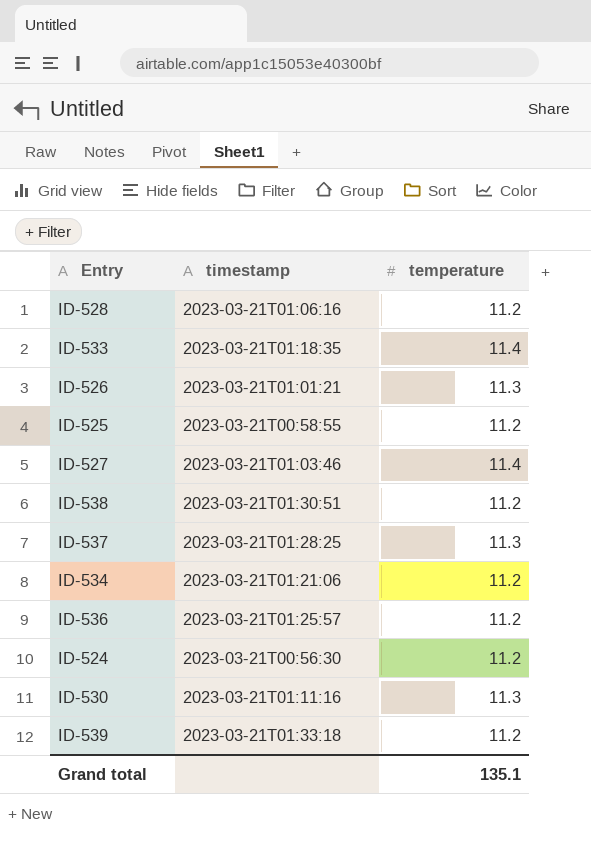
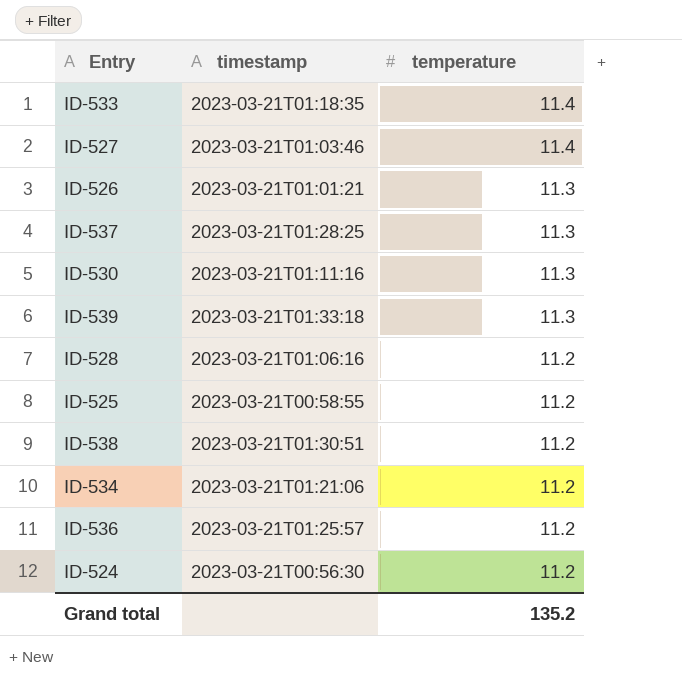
row order: none -> temperature descending
ID-539 | temperature: 11.2 -> 11.3
Grand total | temperature: 135.1 -> 135.2

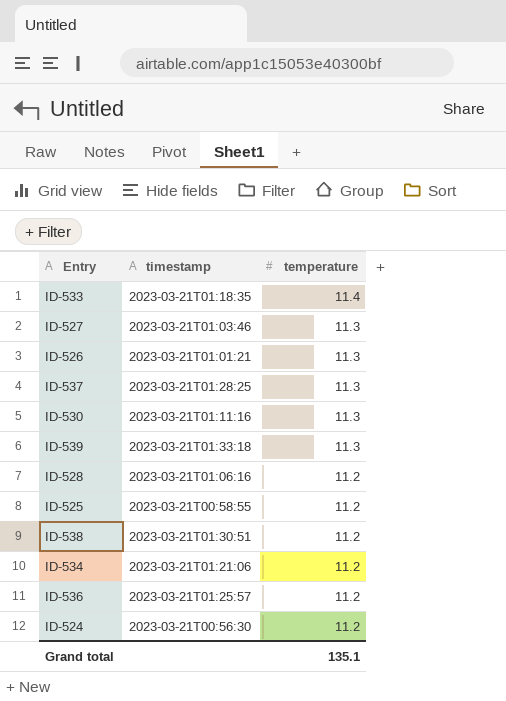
ID-527 | temperature: 11.4 -> 11.3
Grand total | temperature: 135.2 -> 135.1

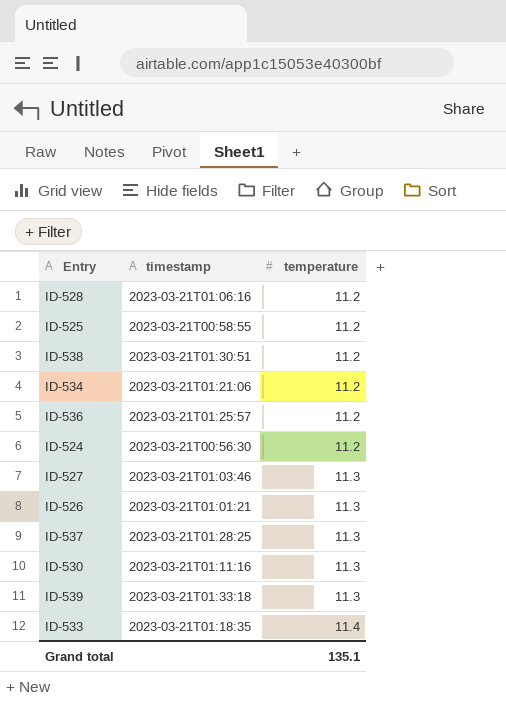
row order: temperature descending -> temperature ascending

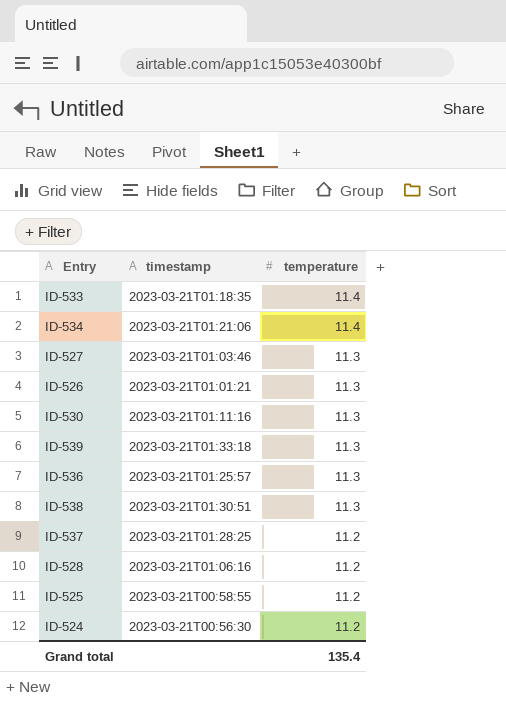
row order: temperature ascending -> temperature descending
ID-534 | temperature: 11.2 -> 11.4
ID-536 | temperature: 11.2 -> 11.3
ID-538 | temperature: 11.2 -> 11.3
ID-537 | temperature: 11.3 -> 11.2
Grand total | temperature: 135.1 -> 135.4

